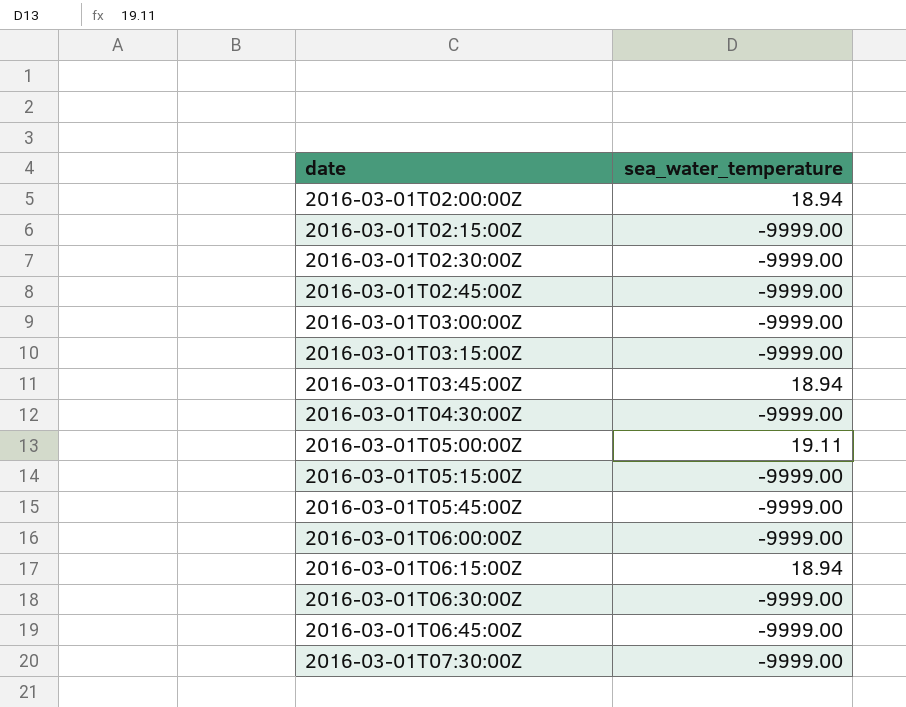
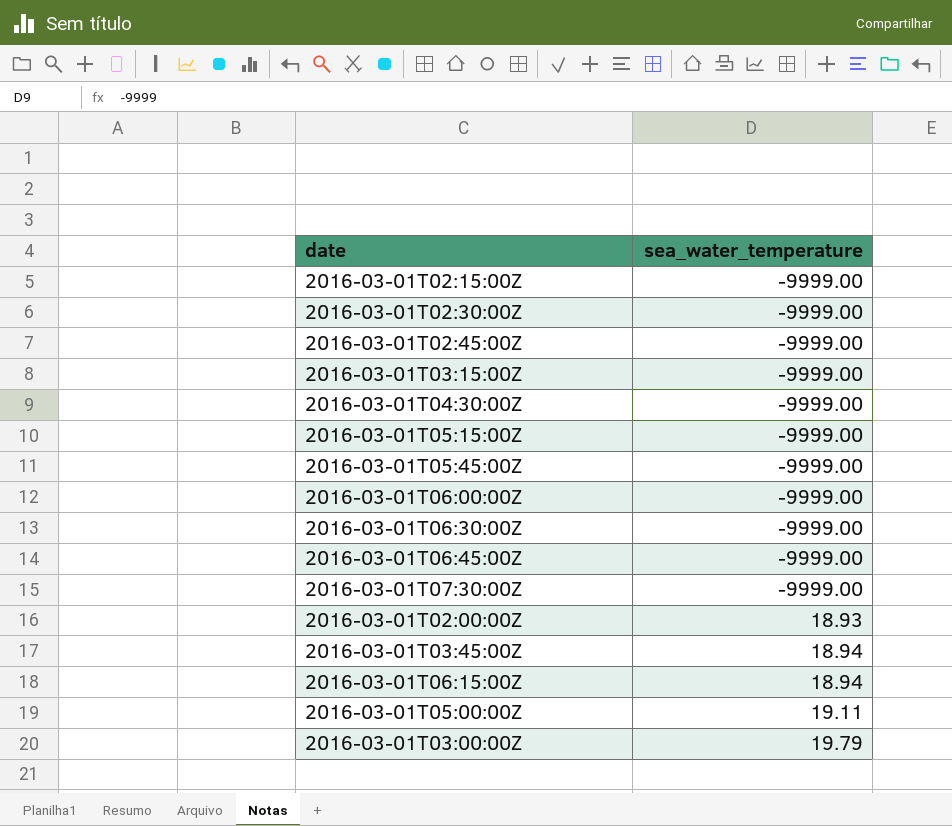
row order: date ascending -> sea_water_temperature ascending
2016-03-01T02:00:00Z | sea_water_temperature: 18.94 -> 18.93
2016-03-01T03:00:00Z | sea_water_temperature: -9999.00 -> 19.79

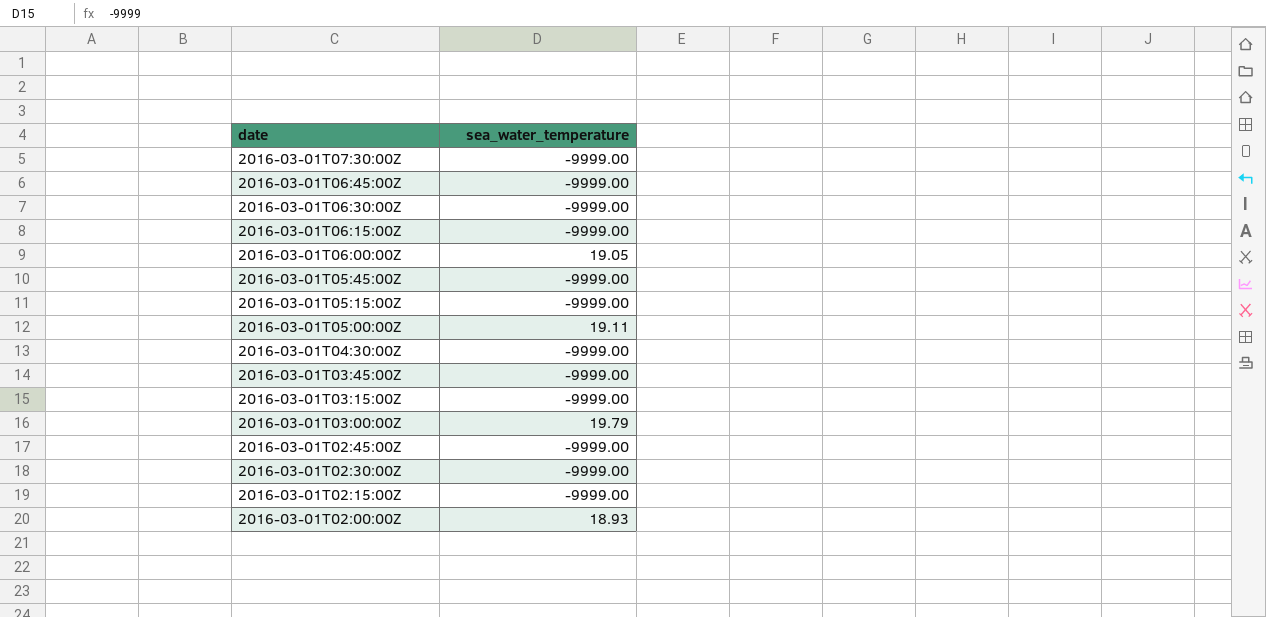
row order: sea_water_temperature ascending -> date descending
2016-03-01T06:15:00Z | sea_water_temperature: 18.94 -> -9999.00
2016-03-01T06:00:00Z | sea_water_temperature: -9999.00 -> 19.05
2016-03-01T03:45:00Z | sea_water_temperature: 18.94 -> -9999.00

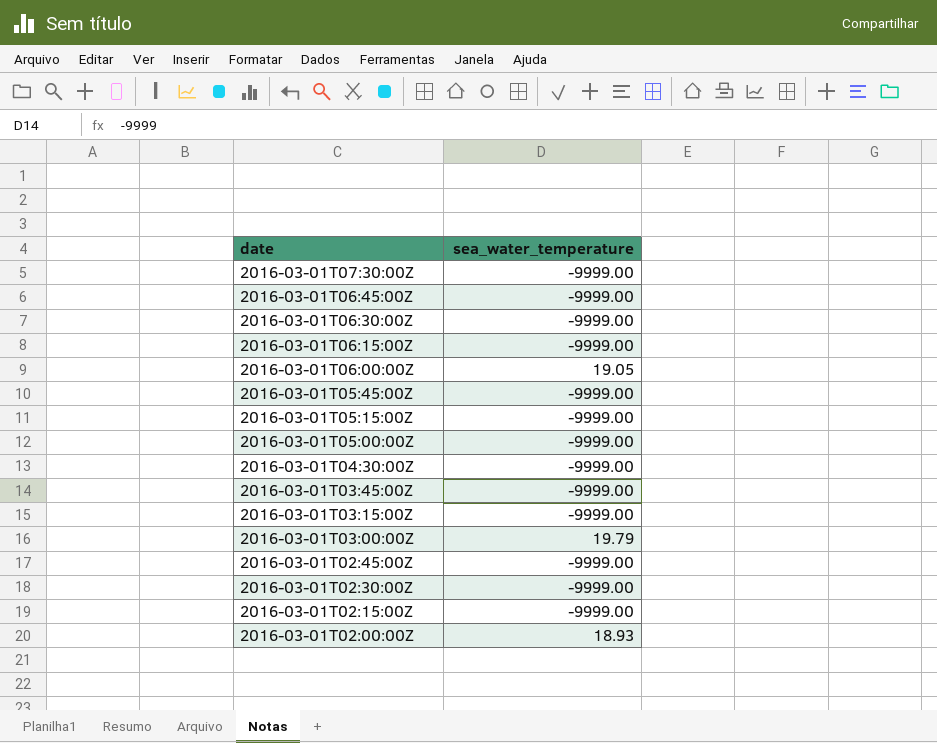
2016-03-01T05:00:00Z | sea_water_temperature: 19.11 -> -9999.00

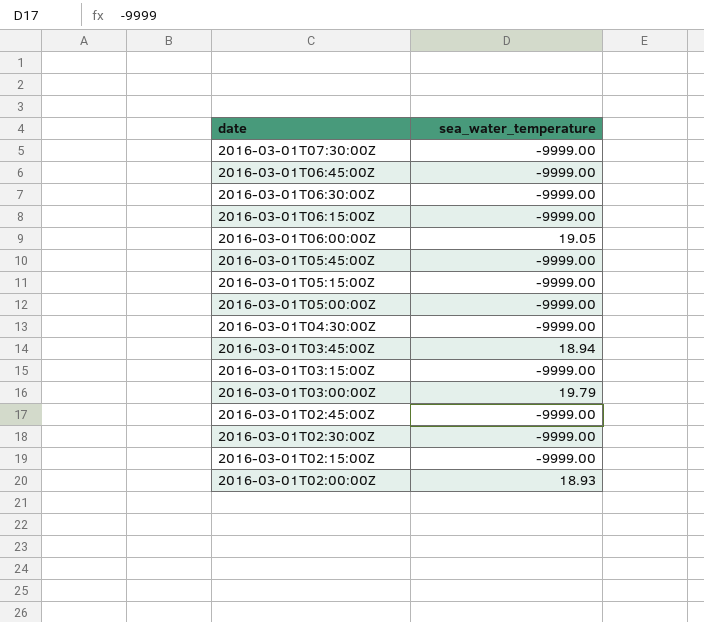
2016-03-01T03:45:00Z | sea_water_temperature: -9999.00 -> 18.94

